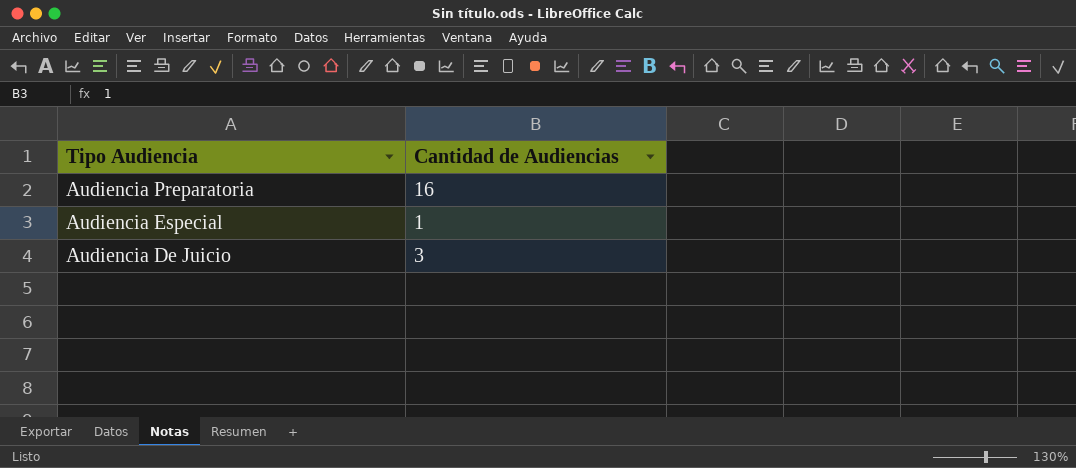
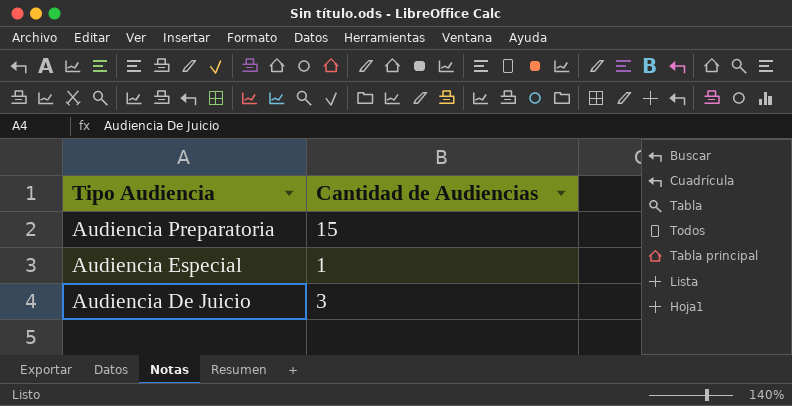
Audiencia Preparatoria | Cantidad de Audiencias: 16 -> 15

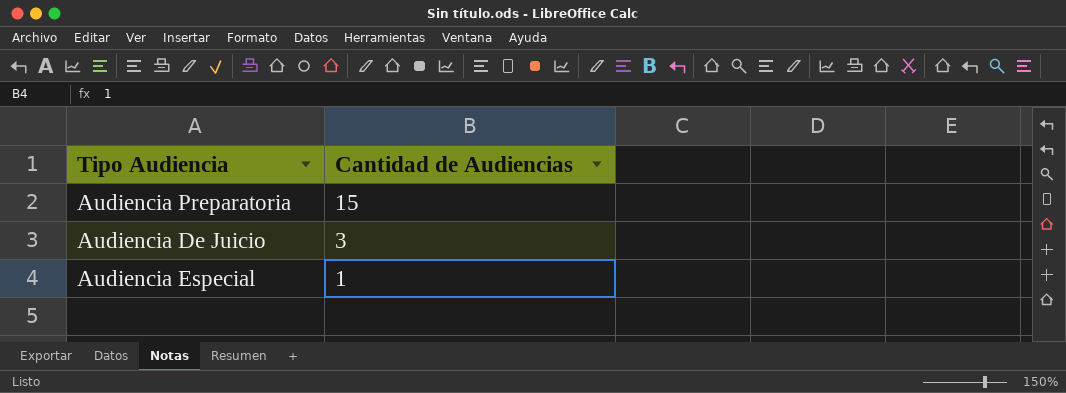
row order: Tipo Audiencia descending -> Cantidad de Audiencias descending

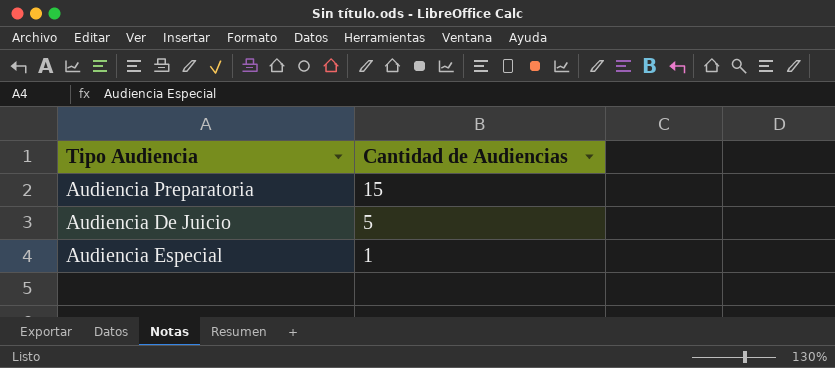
Audiencia De Juicio | Cantidad de Audiencias: 3 -> 5

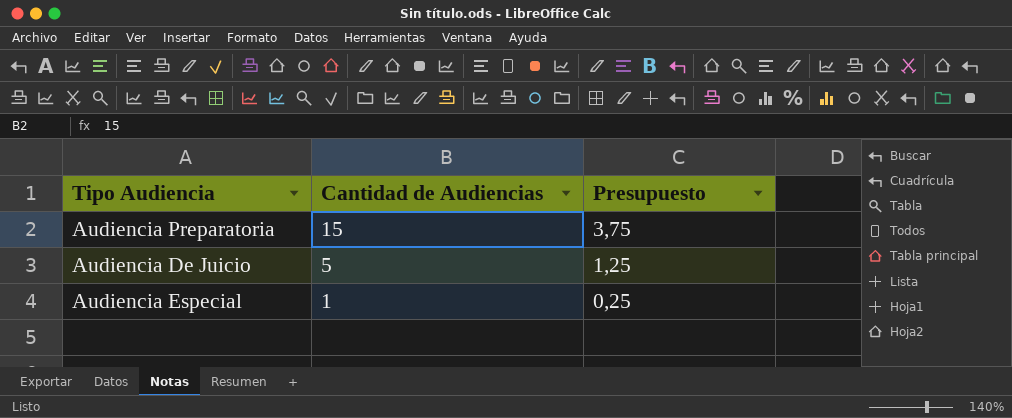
column Presupuesto | formula: none -> [Cantidad de Audiencias] * 0,25

